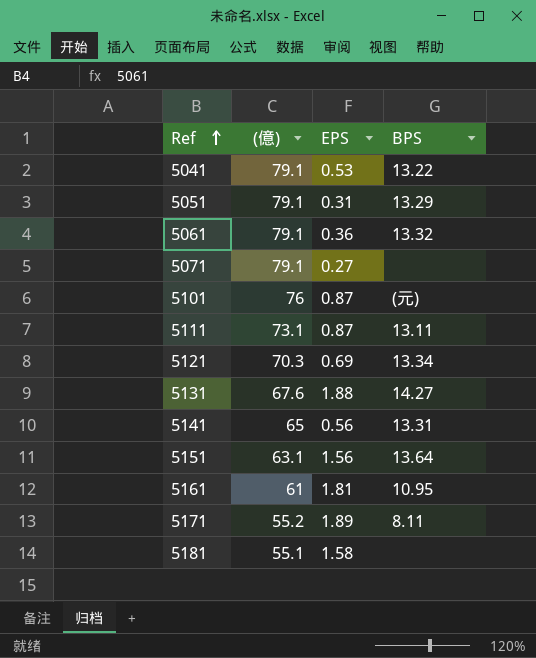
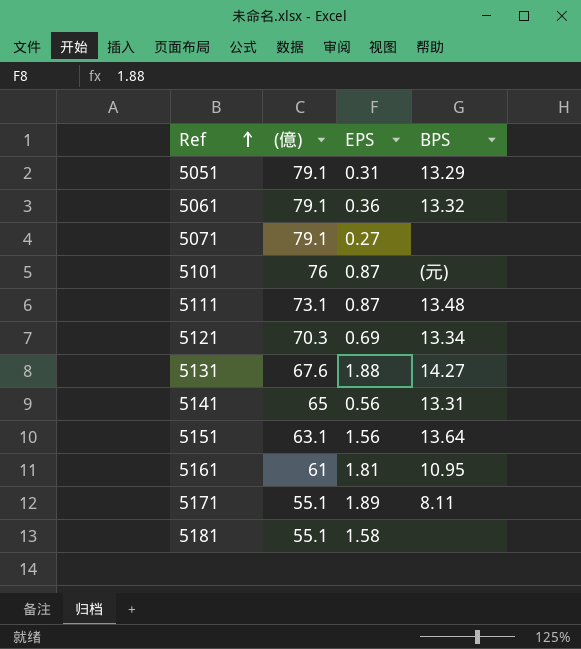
row 5041: 79.1 | 0.53 | 13.22 -> none
5111 | BPS: 13.11 -> 13.48
5171 | (億): 55.2 -> 55.1

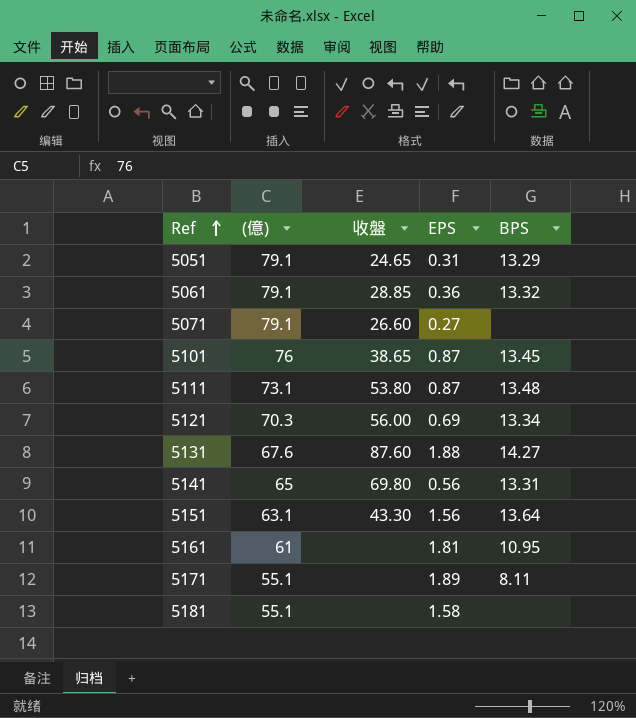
column 收盤 | position: none -> 3
5101 | BPS: (元) -> 13.45

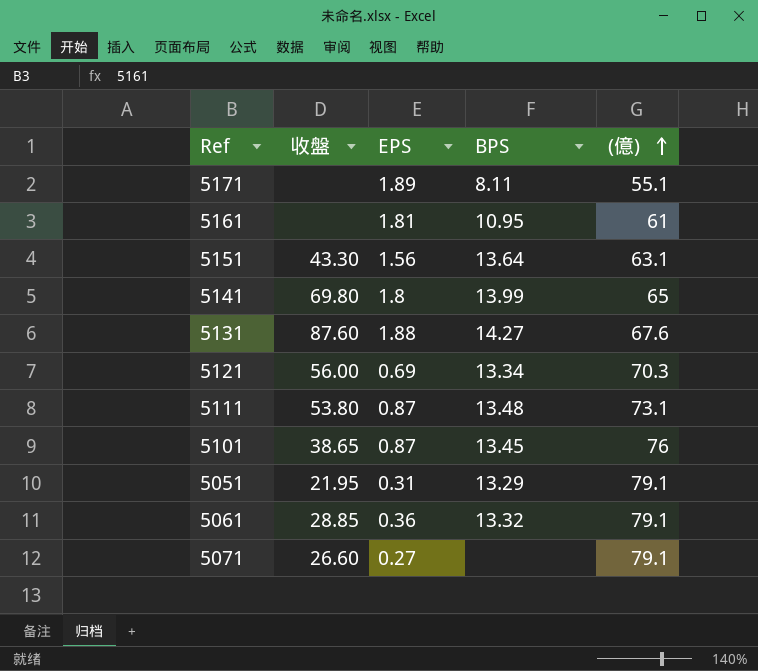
row order: Ref ascending -> (億) ascending
column (億) | position: 2 -> 5
row 5181: 55.1 | none | 1.58 | none -> none
5141 | EPS: 0.56 -> 1.8
5141 | BPS: 13.31 -> 13.99
5051 | 收盤: 24.65 -> 21.95

